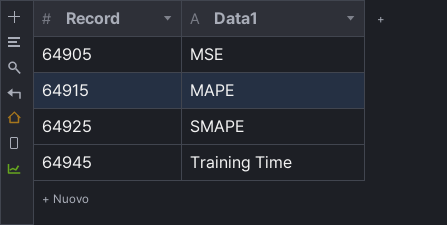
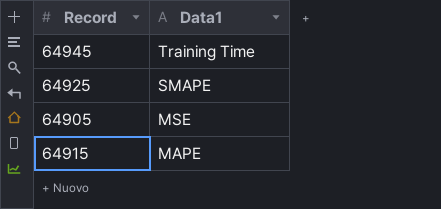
row order: Record ascending -> Data1 descending

